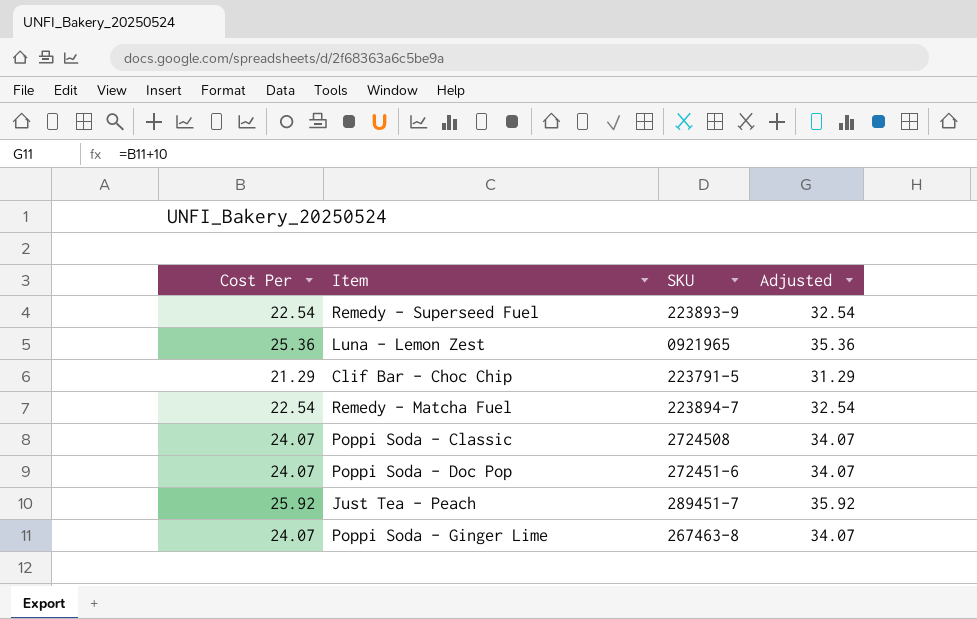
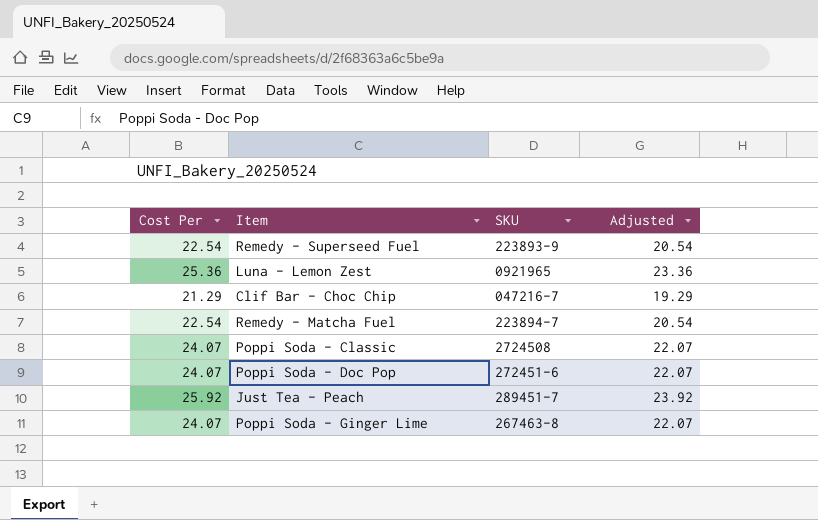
column Adjusted | formula: [Cost Per] + 10 -> [Cost Per] - 2
Clif Bar - Choc Chip | SKU: 223791-5 -> 047216-7

